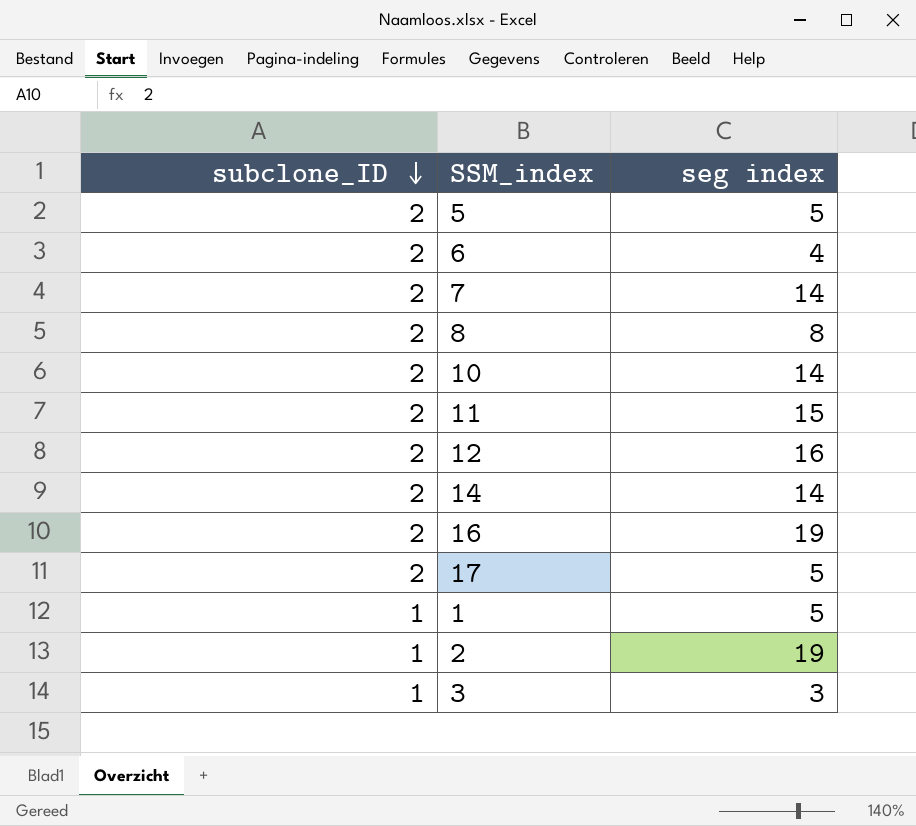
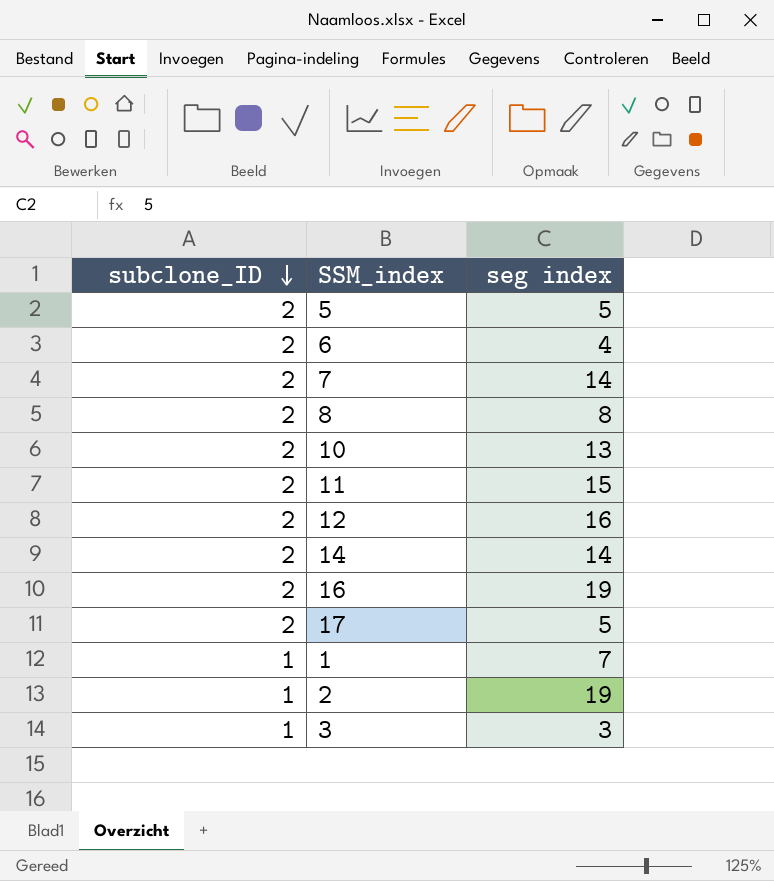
10 | seg index: 14 -> 13
1 | seg index: 5 -> 7

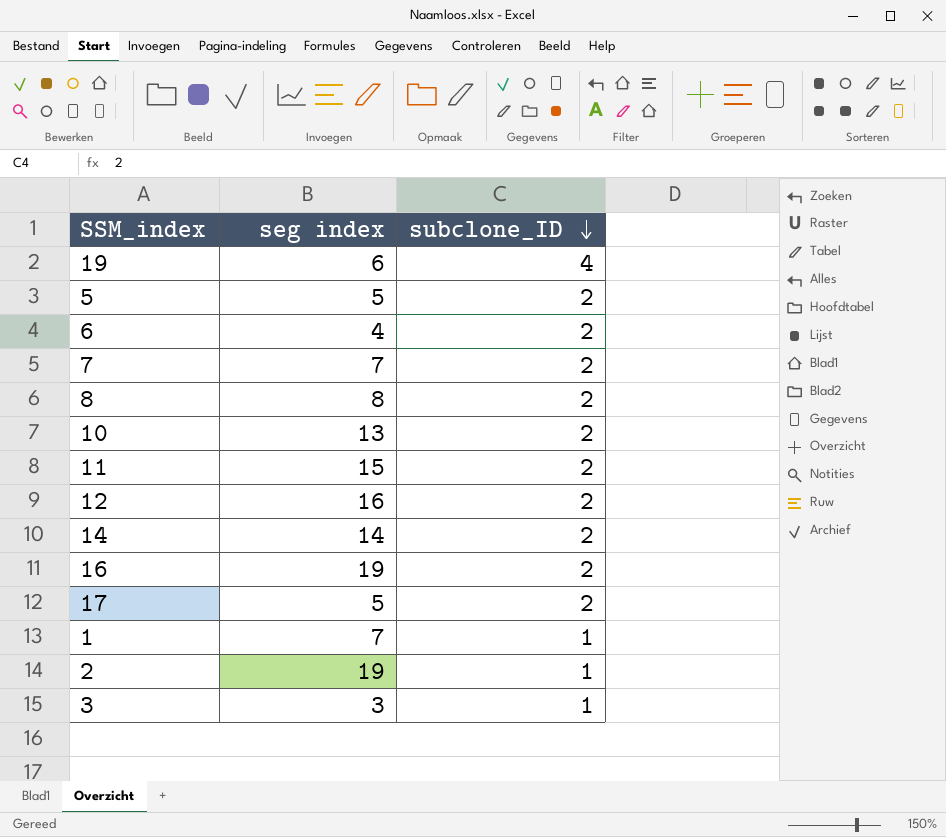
column subclone_ID | position: 1 -> 3
row 19: none -> 6 | 4
7 | seg index: 14 -> 7

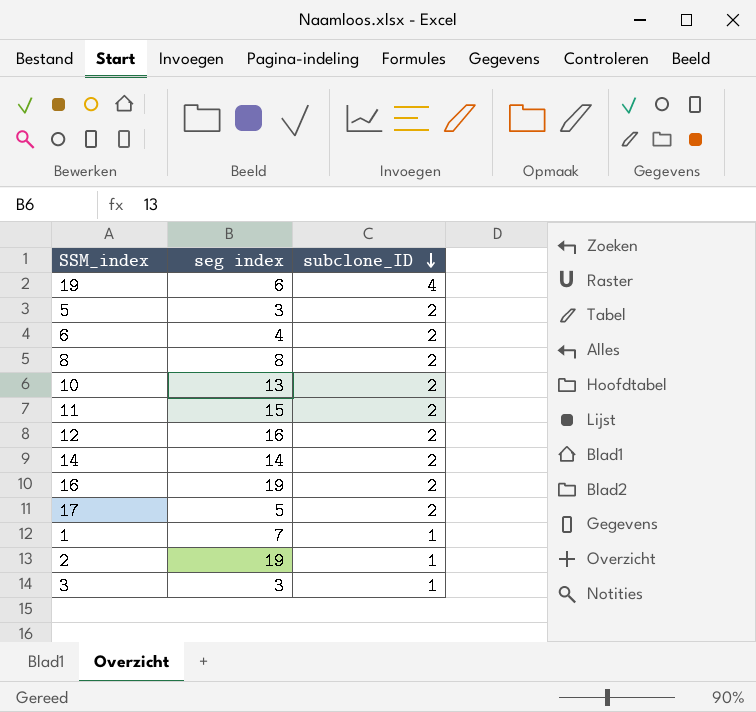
row 7: 7 | 2 -> none
5 | seg index: 5 -> 3

